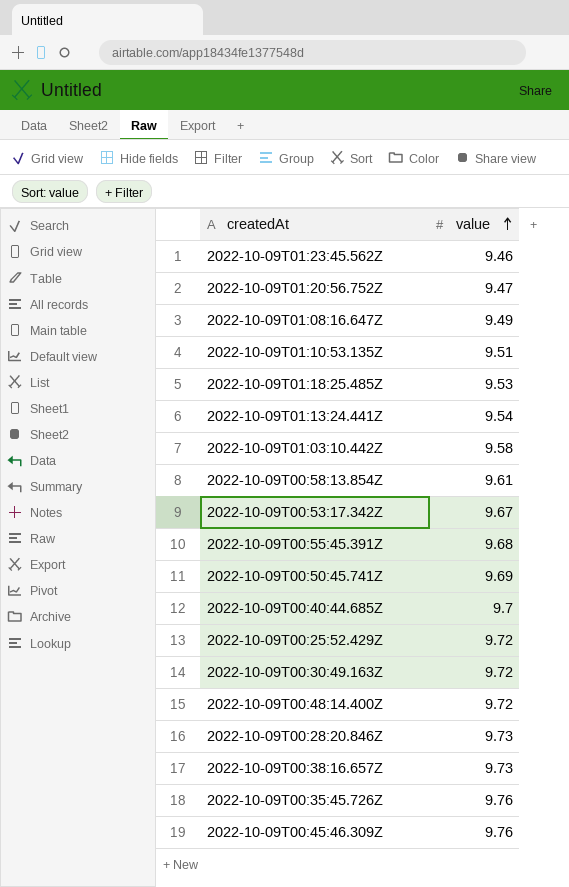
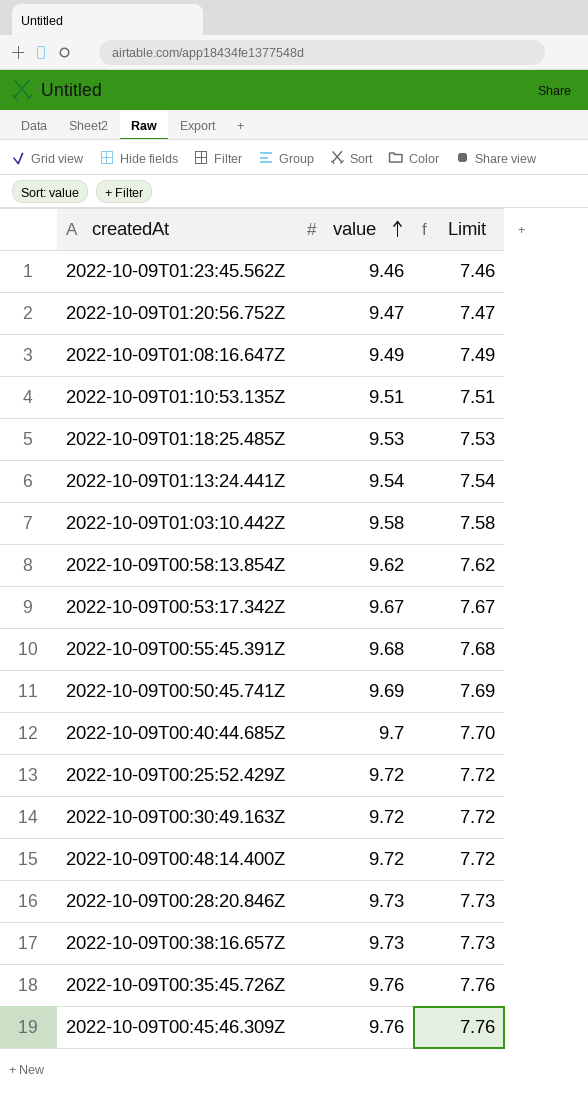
column Limit | formula: none -> [value] - 2
2022-10-09T00:58:13.854Z | value: 9.61 -> 9.62

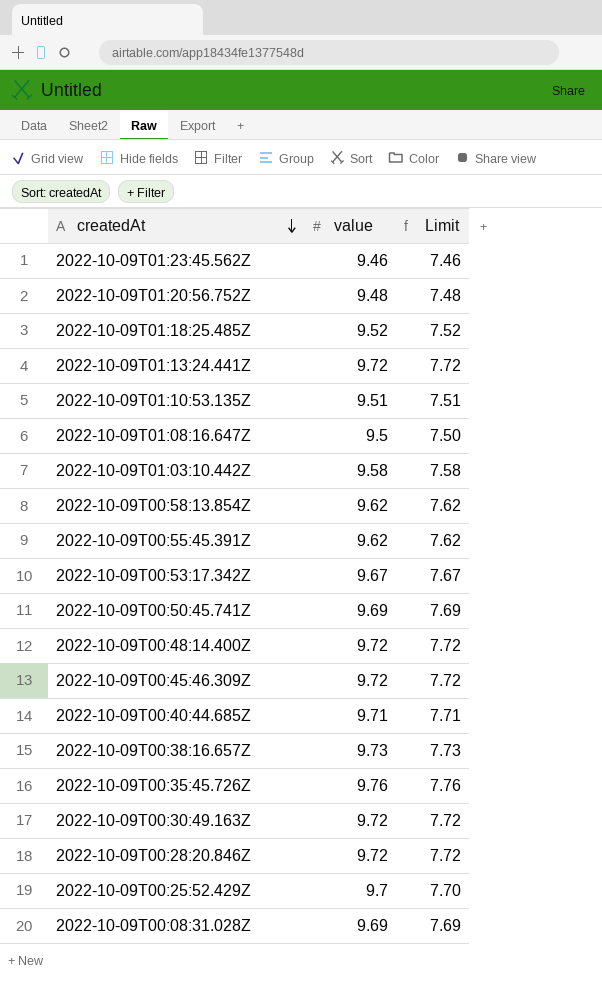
row order: value ascending -> createdAt descending
2022-10-09T01:20:56.752Z | value: 9.47 -> 9.48
2022-10-09T01:20:56.752Z | Limit: 7.47 -> 7.48
2022-10-09T01:18:25.485Z | value: 9.53 -> 9.52
2022-10-09T01:18:25.485Z | Limit: 7.53 -> 7.52
2022-10-09T01:13:24.441Z | value: 9.54 -> 9.72
2022-10-09T01:13:24.441Z | Limit: 7.54 -> 7.72
2022-10-09T01:08:16.647Z | value: 9.49 -> 9.5
2022-10-09T01:08:16.647Z | Limit: 7.49 -> 7.50
2022-10-09T00:55:45.391Z | value: 9.68 -> 9.62
2022-10-09T00:55:45.391Z | Limit: 7.68 -> 7.62
2022-10-09T00:45:46.309Z | value: 9.76 -> 9.72
2022-10-09T00:45:46.309Z | Limit: 7.76 -> 7.72
2022-10-09T00:40:44.685Z | value: 9.7 -> 9.71
2022-10-09T00:40:44.685Z | Limit: 7.70 -> 7.71
2022-10-09T00:28:20.846Z | value: 9.73 -> 9.72
2022-10-09T00:28:20.846Z | Limit: 7.73 -> 7.72
2022-10-09T00:25:52.429Z | value: 9.72 -> 9.7
2022-10-09T00:25:52.429Z | Limit: 7.72 -> 7.70
row 2022-10-09T00:08:31.028Z: none -> 9.69 | 7.69

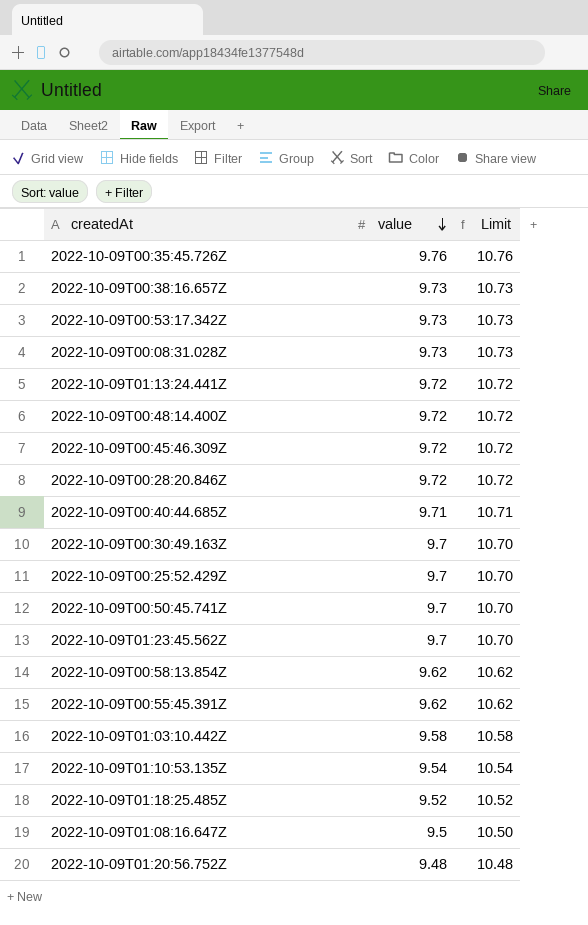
row order: createdAt descending -> value descending
column Limit | formula: [value] - 2 -> [value] + 1
2022-10-09T00:53:17.342Z | value: 9.67 -> 9.73
2022-10-09T00:08:31.028Z | value: 9.69 -> 9.73
2022-10-09T00:30:49.163Z | value: 9.72 -> 9.7
2022-10-09T00:50:45.741Z | value: 9.69 -> 9.7
2022-10-09T01:23:45.562Z | value: 9.46 -> 9.7
2022-10-09T01:10:53.135Z | value: 9.51 -> 9.54

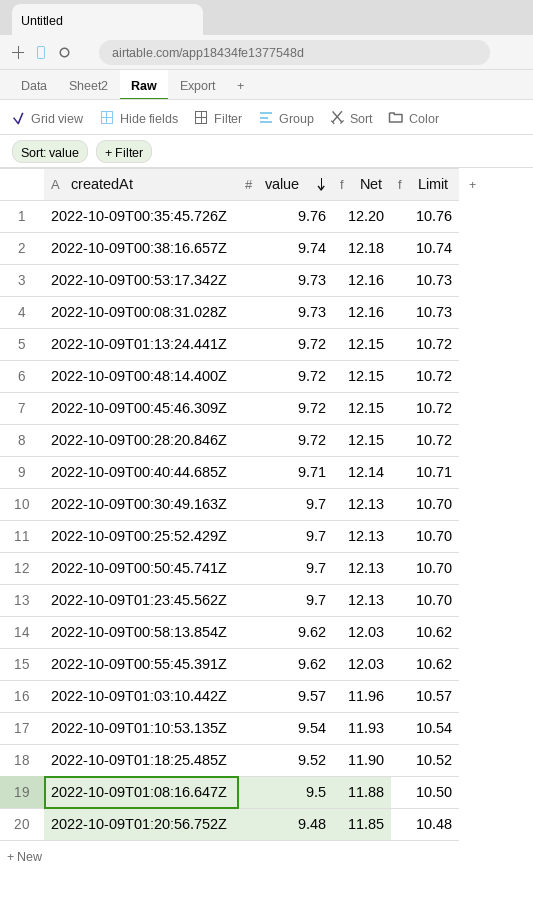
column Net | formula: none -> [value] * 1.25
2022-10-09T00:38:16.657Z | value: 9.73 -> 9.74
2022-10-09T00:38:16.657Z | Limit: 10.73 -> 10.74
2022-10-09T01:03:10.442Z | value: 9.58 -> 9.57
2022-10-09T01:03:10.442Z | Limit: 10.58 -> 10.57

